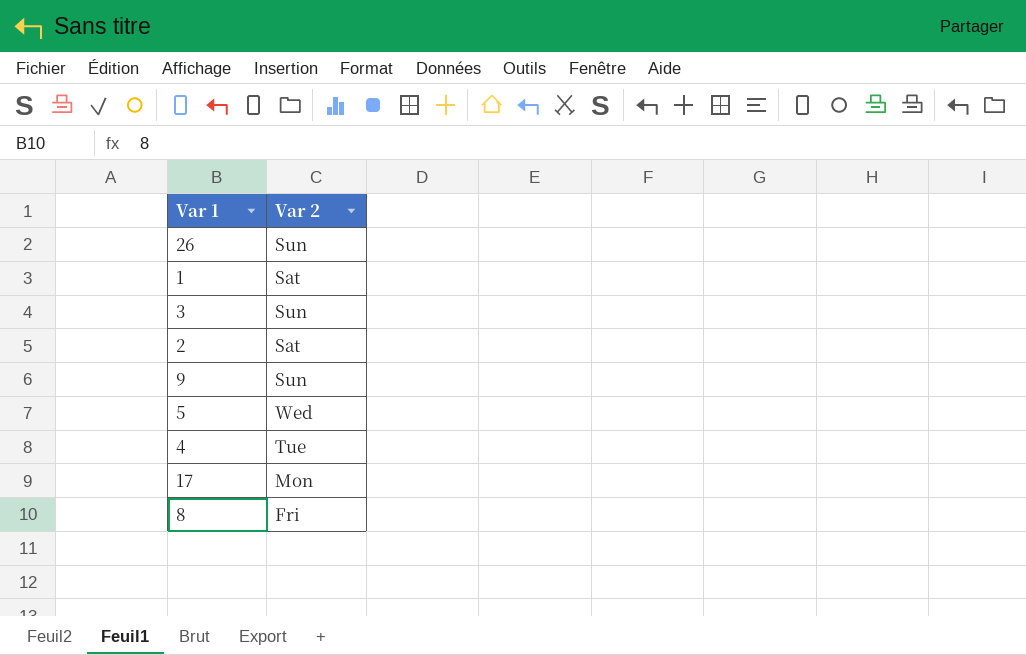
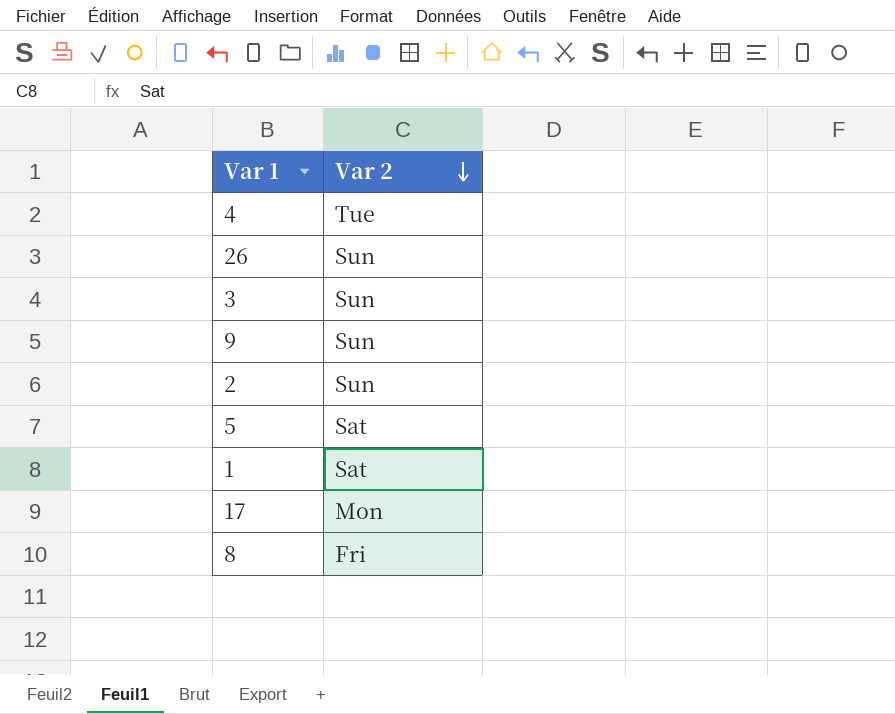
row order: none -> Var 2 descending
2 | Var 2: Sat -> Sun
5 | Var 2: Wed -> Sat

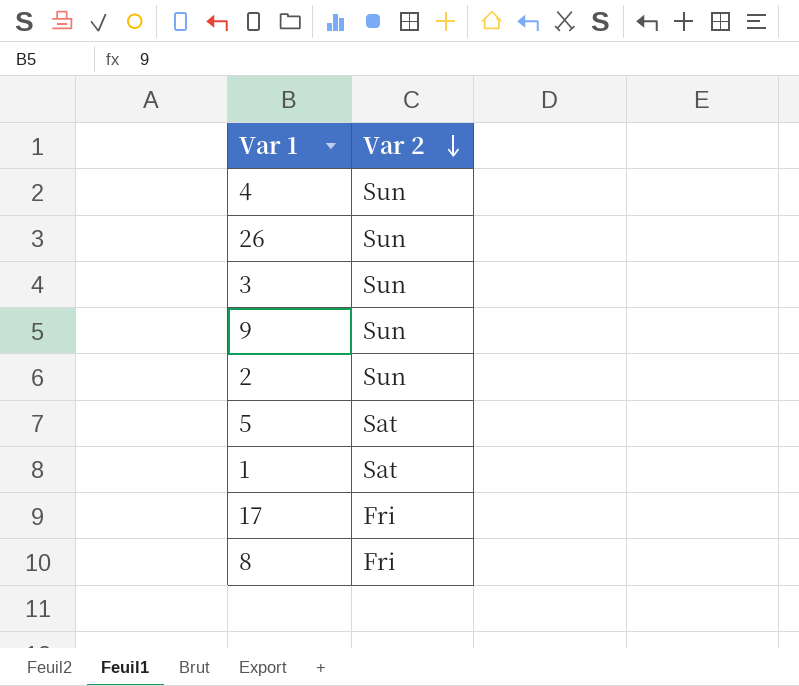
4 | Var 2: Tue -> Sun
17 | Var 2: Mon -> Fri

